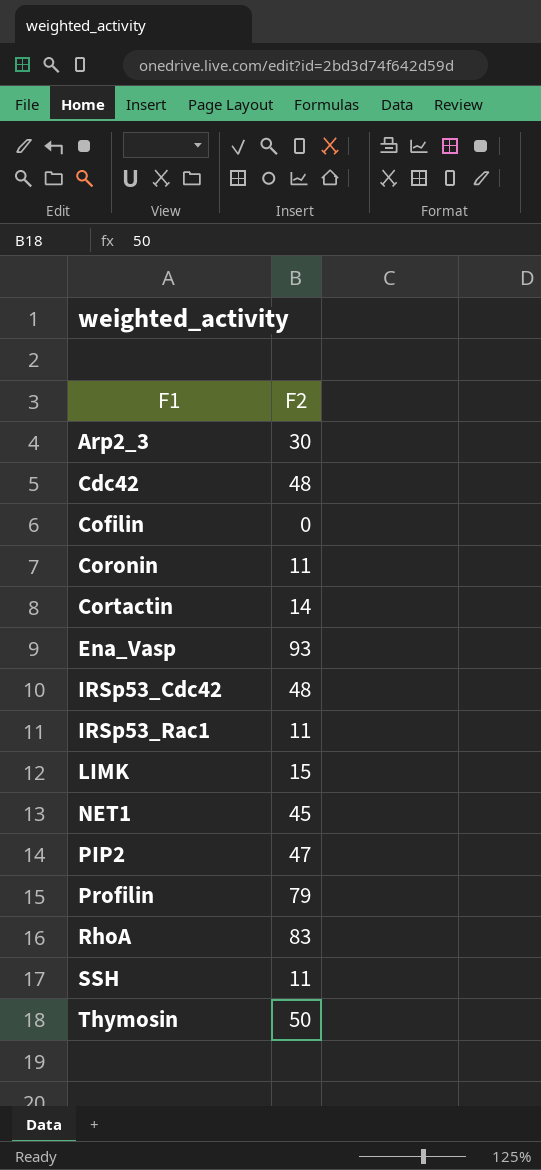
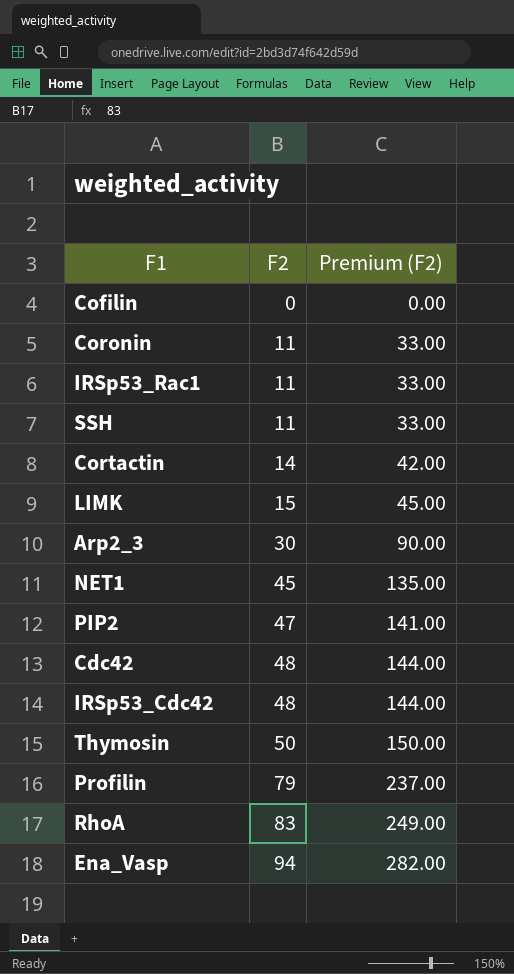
row order: F1 ascending -> F2 ascending
column Premium (F2) | formula: none -> [F2] * 3
Ena_Vasp | F2: 93 -> 94

